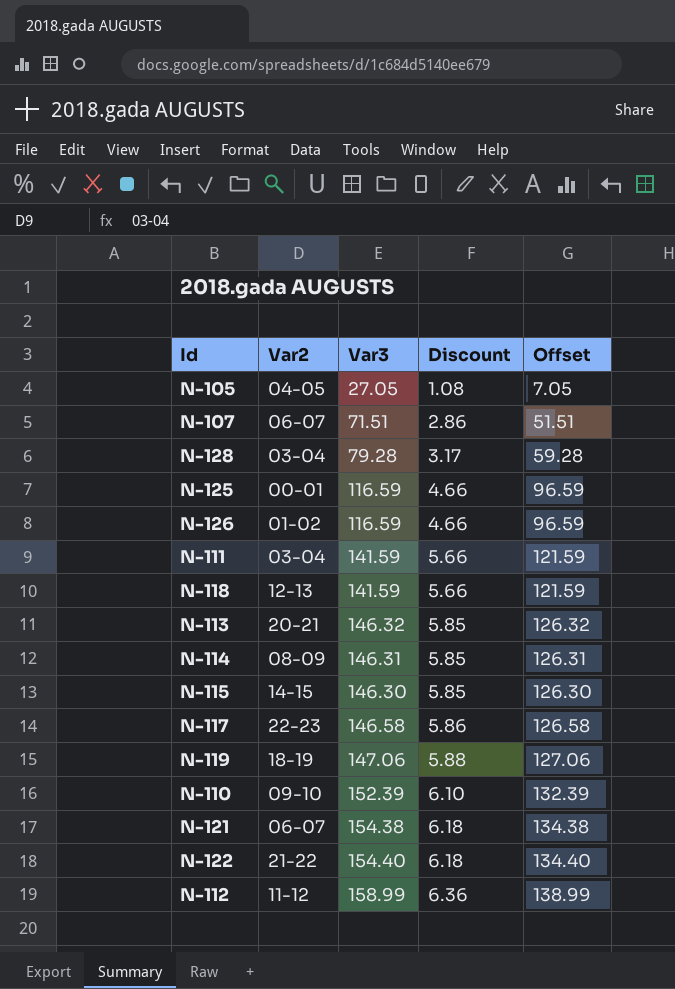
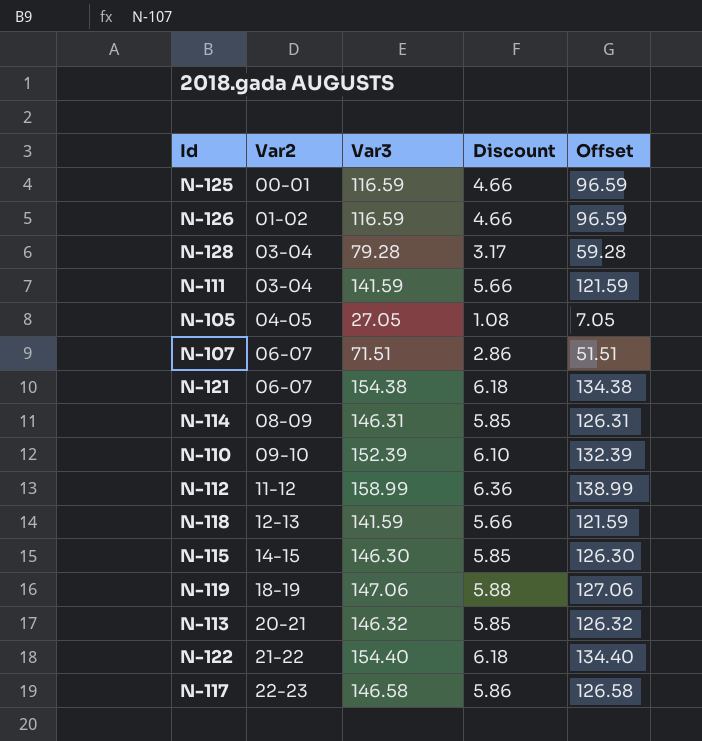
row order: Discount ascending -> Var2 ascending

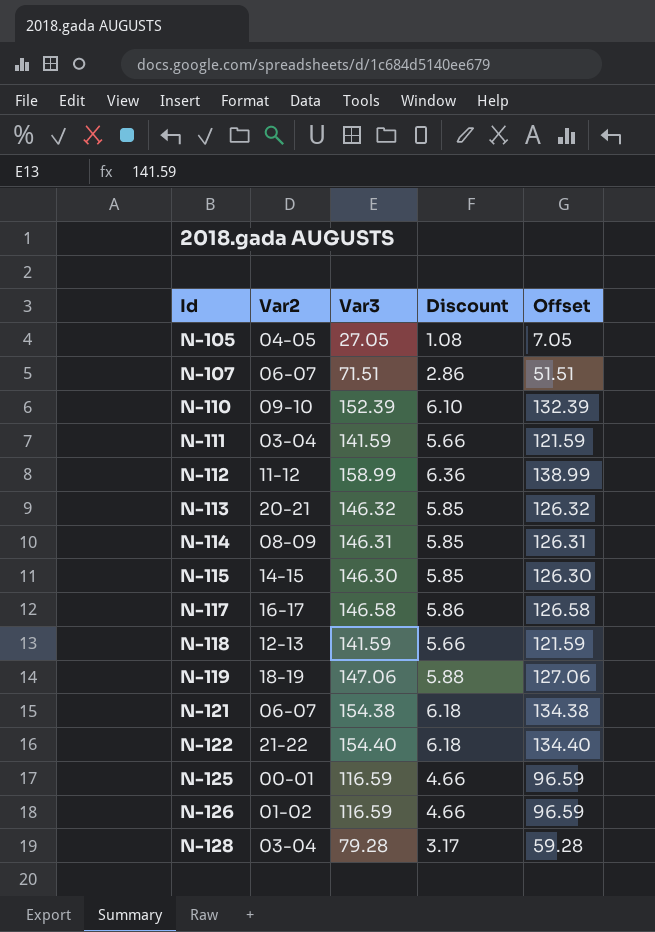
row order: Var2 ascending -> Id ascending
N-117 | Var2: 22-23 -> 16-17

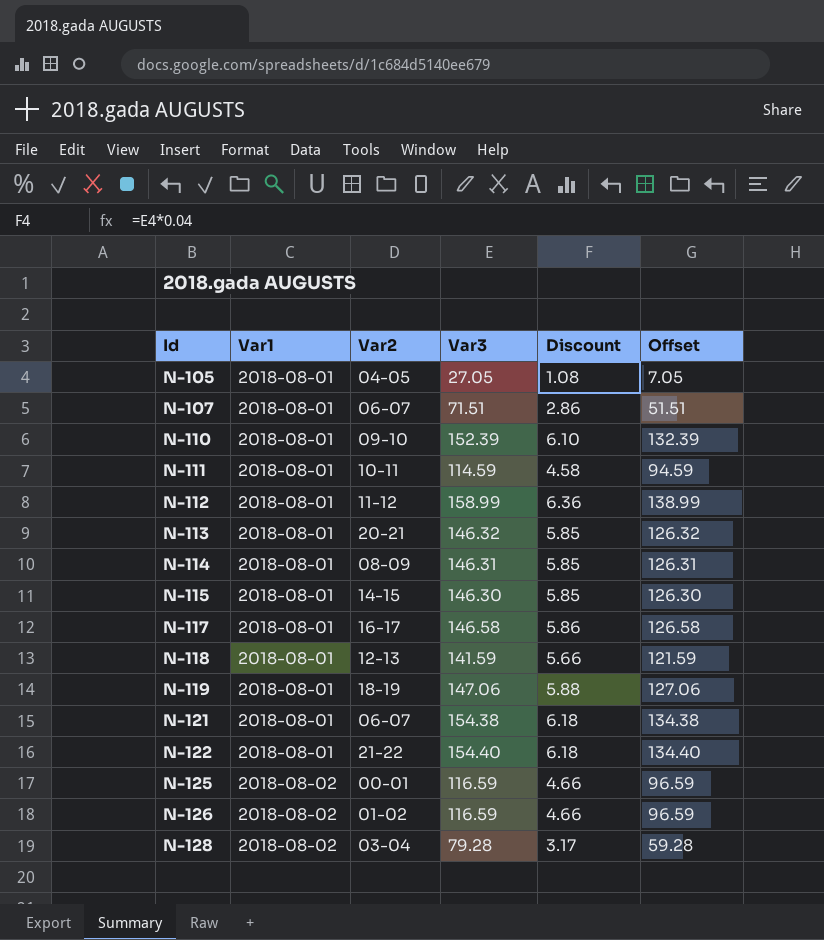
column Var1 | position: none -> 2
N-111 | Var2: 03-04 -> 10-11
N-111 | Var3: 141.59 -> 114.59
N-111 | Discount: 5.66 -> 4.58
N-111 | Offset: 121.59 -> 94.59

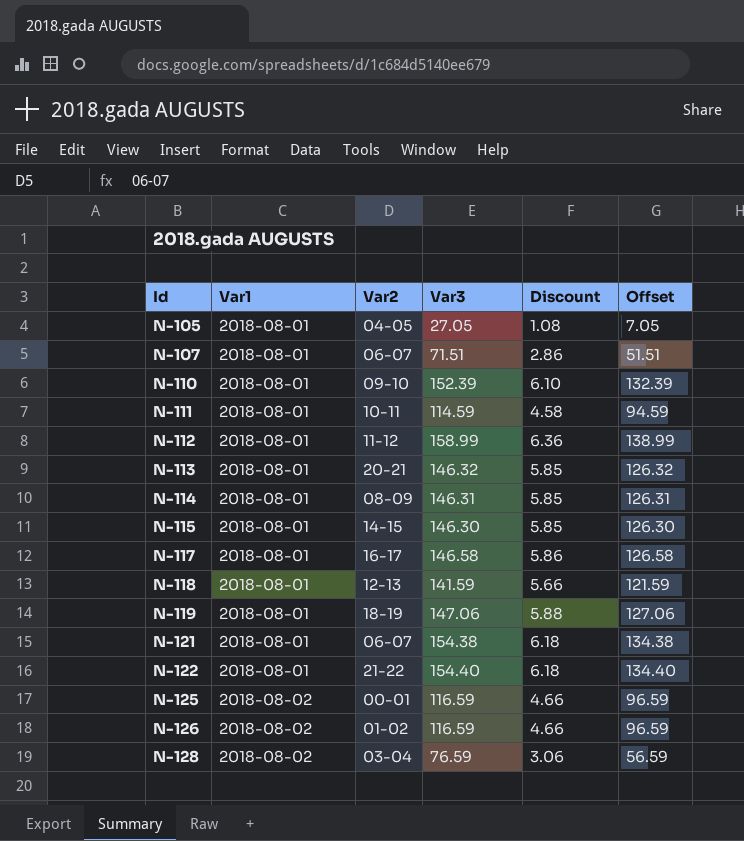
N-128 | Var3: 79.28 -> 76.59
N-128 | Discount: 3.17 -> 3.06
N-128 | Offset: 59.28 -> 56.59

